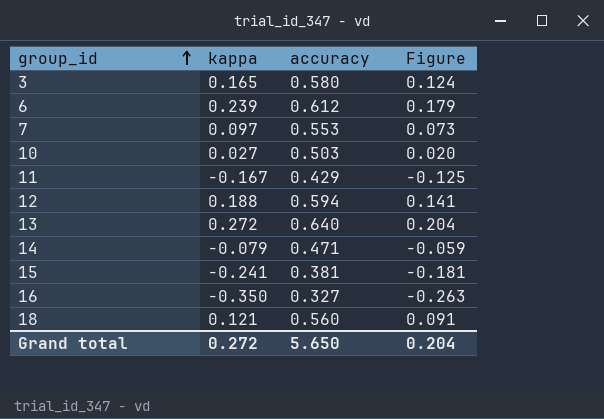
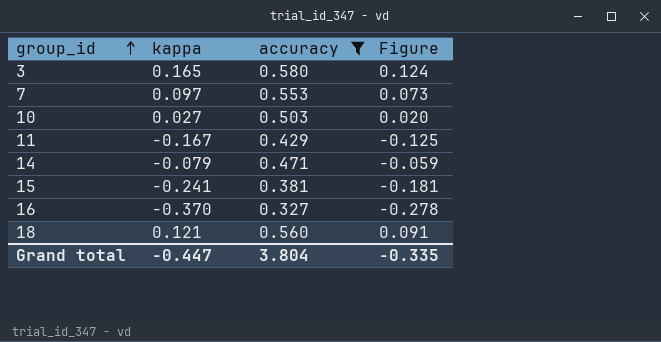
filter: none -> accuracy <= 0.580
16 | kappa: -0.350 -> -0.370
16 | Figure: -0.263 -> -0.278
Grand total | kappa: 0.272 -> -0.447
Grand total | accuracy: 5.650 -> 3.804
Grand total | Figure: 0.204 -> -0.335

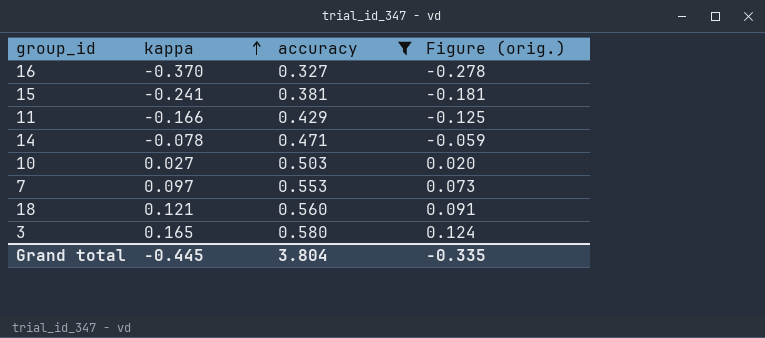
row order: group_id ascending -> kappa ascending
column name: Figure -> Figure (orig.)
11 | kappa: -0.167 -> -0.166
14 | kappa: -0.079 -> -0.078
Grand total | kappa: -0.447 -> -0.445

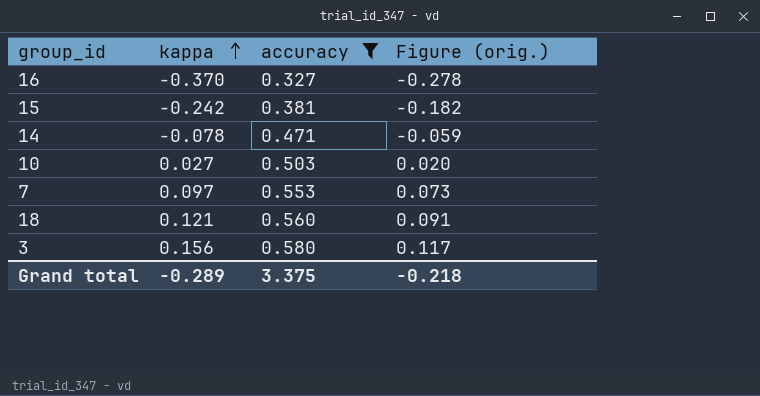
row 11: -0.166 | 0.429 | -0.125 -> none
15 | kappa: -0.241 -> -0.242
15 | Figure (orig.): -0.181 -> -0.182
3 | kappa: 0.165 -> 0.156
3 | Figure (orig.): 0.124 -> 0.117
Grand total | kappa: -0.445 -> -0.289
Grand total | accuracy: 3.804 -> 3.375
Grand total | Figure (orig.): -0.335 -> -0.218

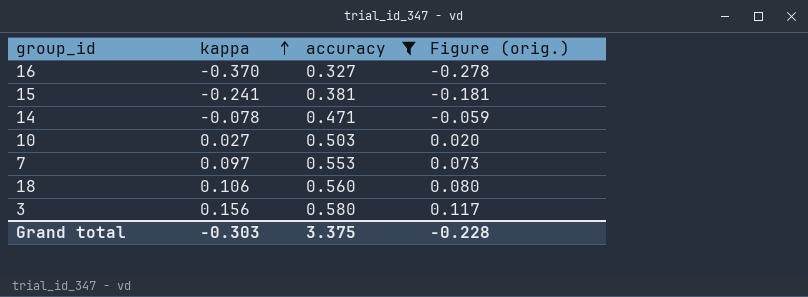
15 | kappa: -0.242 -> -0.241
15 | Figure (orig.): -0.182 -> -0.181
18 | kappa: 0.121 -> 0.106
18 | Figure (orig.): 0.091 -> 0.080
Grand total | kappa: -0.289 -> -0.303
Grand total | Figure (orig.): -0.218 -> -0.228

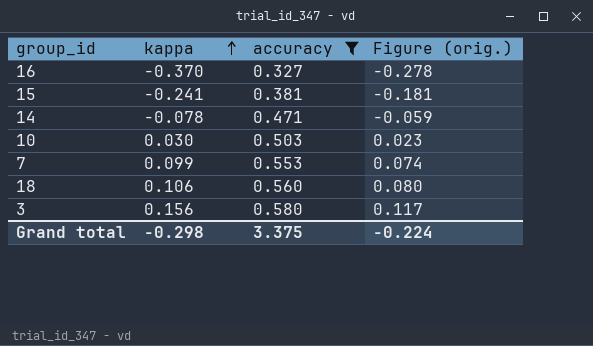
10 | kappa: 0.027 -> 0.030
10 | Figure (orig.): 0.020 -> 0.023
7 | kappa: 0.097 -> 0.099
7 | Figure (orig.): 0.073 -> 0.074
Grand total | kappa: -0.303 -> -0.298
Grand total | Figure (orig.): -0.228 -> -0.224

